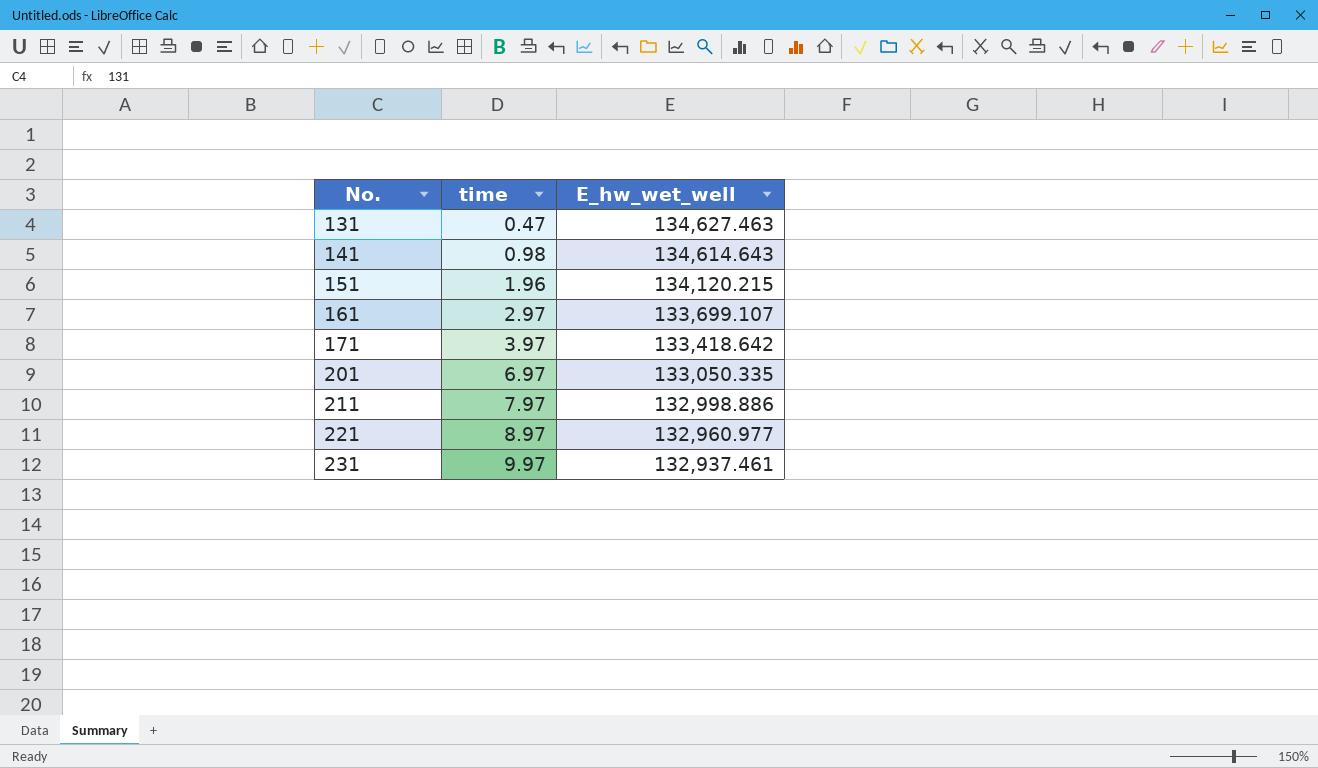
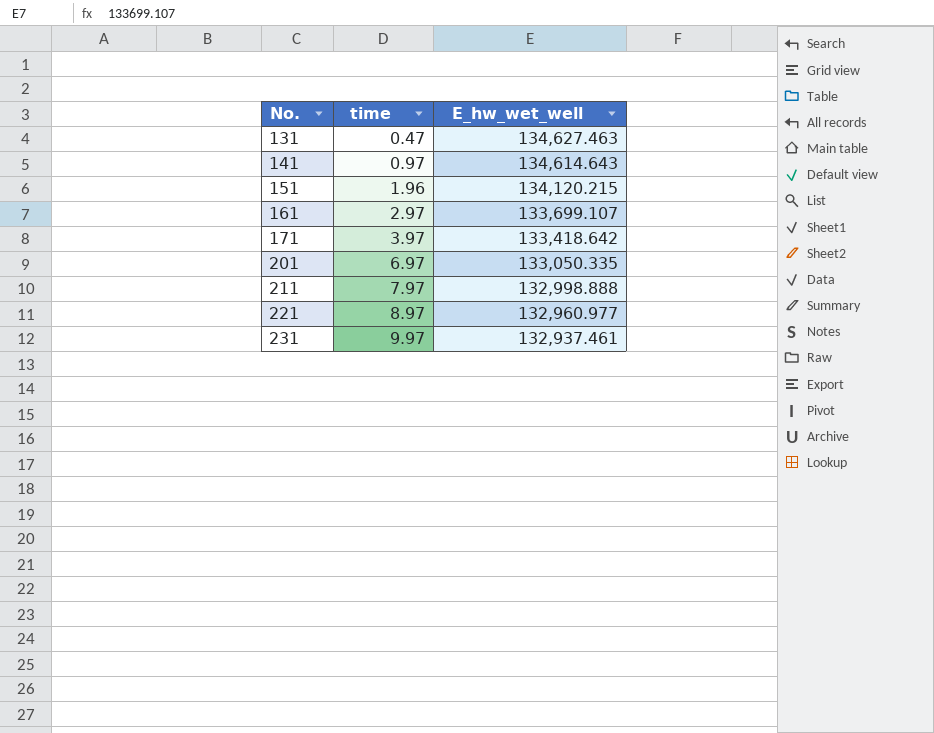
141 | time: 0.98 -> 0.97
211 | E_hw_wet_well: 132,998.886 -> 132,998.888

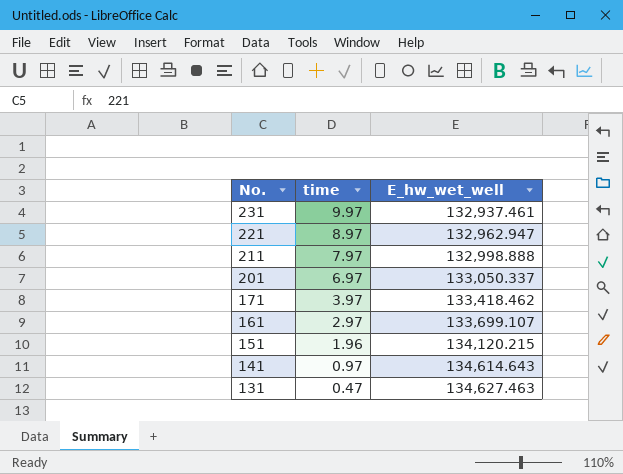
row order: No. ascending -> No. descending
221 | E_hw_wet_well: 132,960.977 -> 132,962.947
201 | E_hw_wet_well: 133,050.335 -> 133,050.337
171 | E_hw_wet_well: 133,418.642 -> 133,418.462

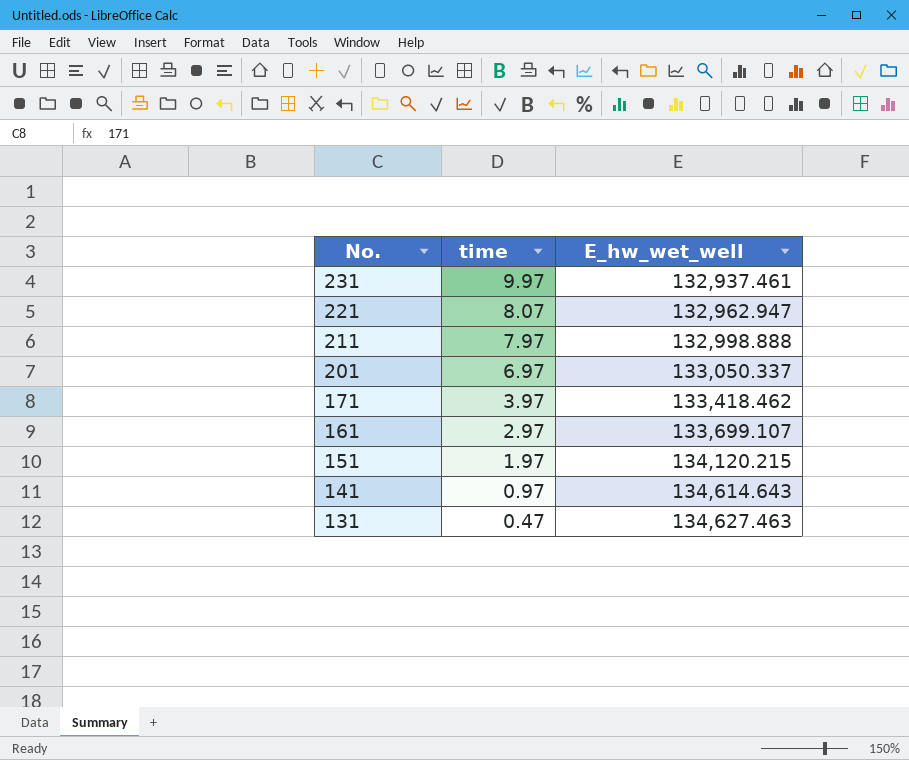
221 | time: 8.97 -> 8.07
151 | time: 1.96 -> 1.97

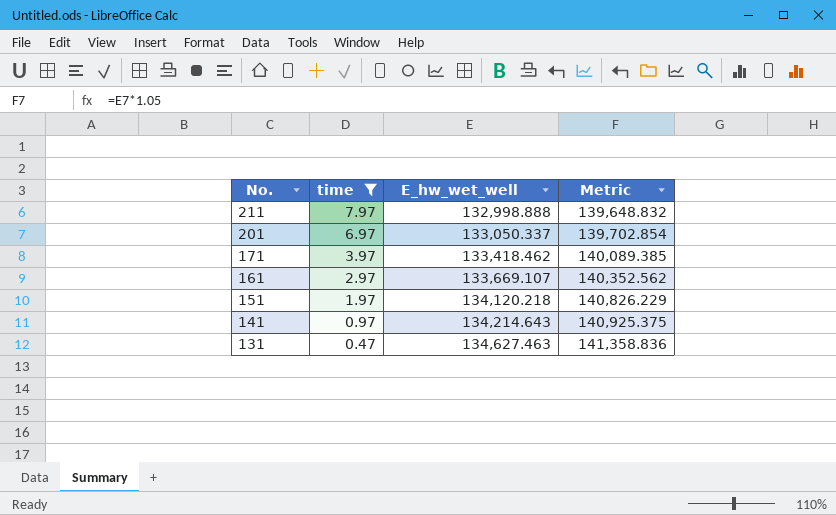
filter: none -> time <= 7.97
column Metric | formula: none -> [E_hw_wet_well] * 1.05
161 | E_hw_wet_well: 133,699.107 -> 133,669.107
151 | E_hw_wet_well: 134,120.215 -> 134,120.218
141 | E_hw_wet_well: 134,614.643 -> 134,214.643

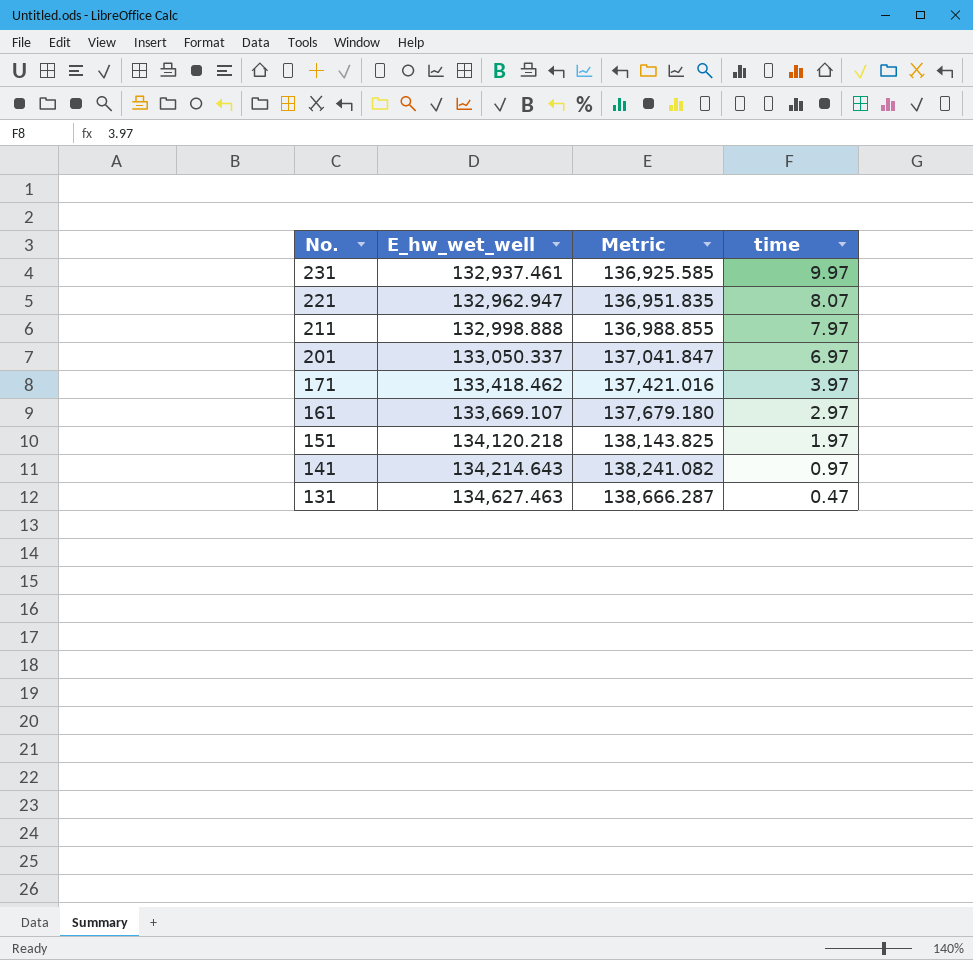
filter: time <= 7.97 -> none
column Metric | formula: [E_hw_wet_well] * 1.05 -> [E_hw_wet_well] * 1.03
column time | position: 2 -> 4

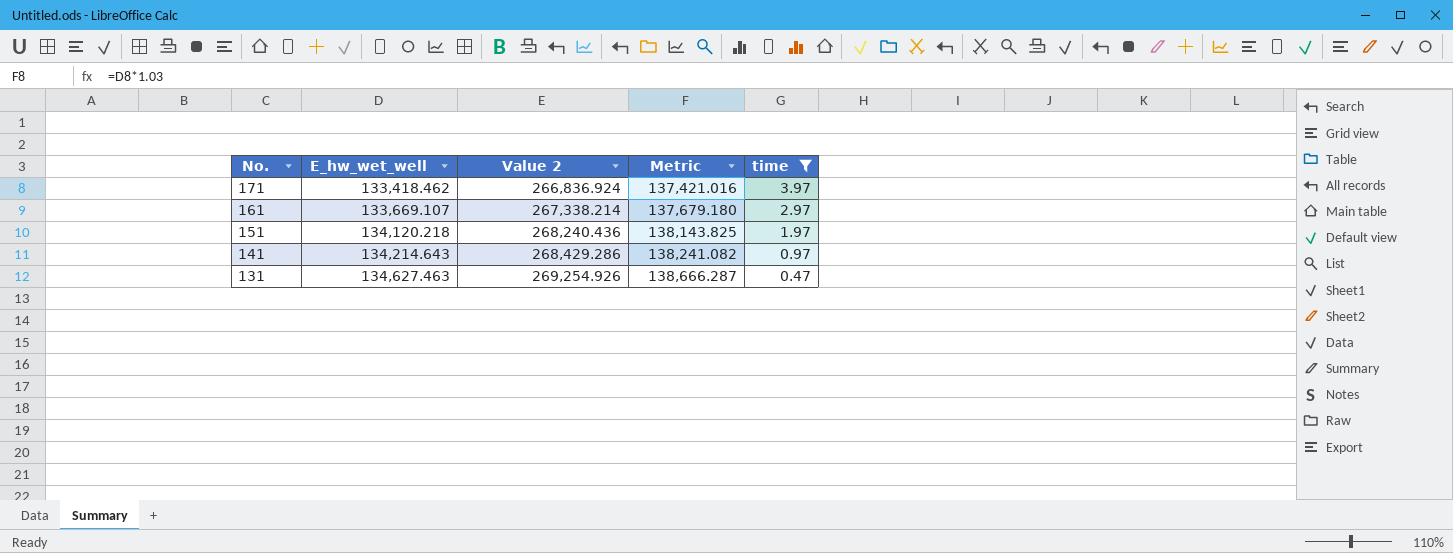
filter: none -> time <= 3.97
column Value 2 | formula: none -> [E_hw_wet_well] * 2

